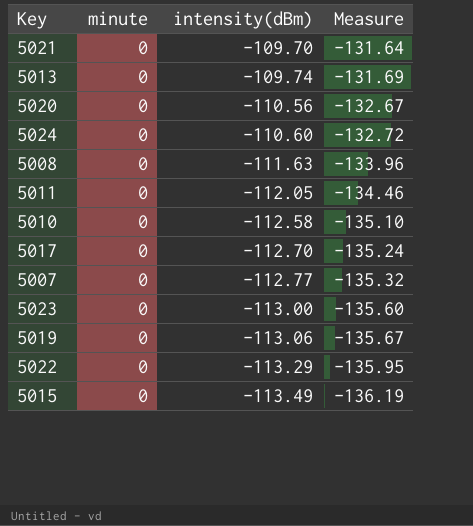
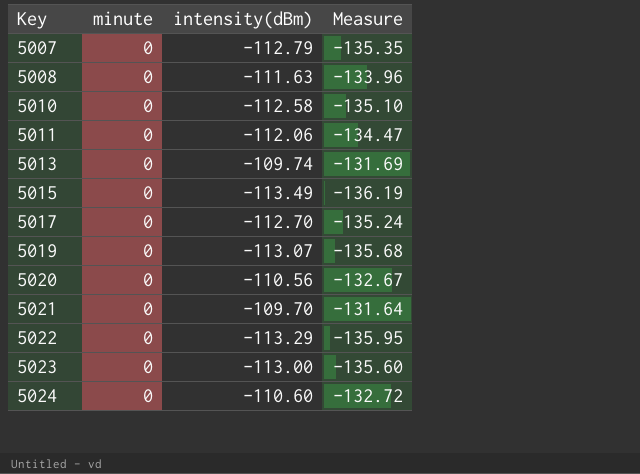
row order: intensity(dBm) descending -> Key ascending
5007 | intensity(dBm): -112.77 -> -112.79
5007 | Measure: -135.32 -> -135.35
5011 | intensity(dBm): -112.05 -> -112.06
5011 | Measure: -134.46 -> -134.47
5019 | intensity(dBm): -113.06 -> -113.07
5019 | Measure: -135.67 -> -135.68

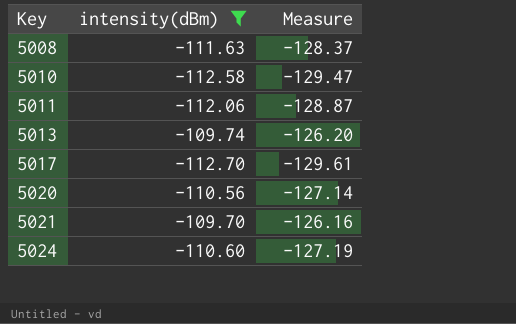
filter: none -> intensity(dBm) >= -112.70
column minute | position: 2 -> none
column Measure | formula: [intensity(dBm)] * 1.2 -> [intensity(dBm)] * 1.15

